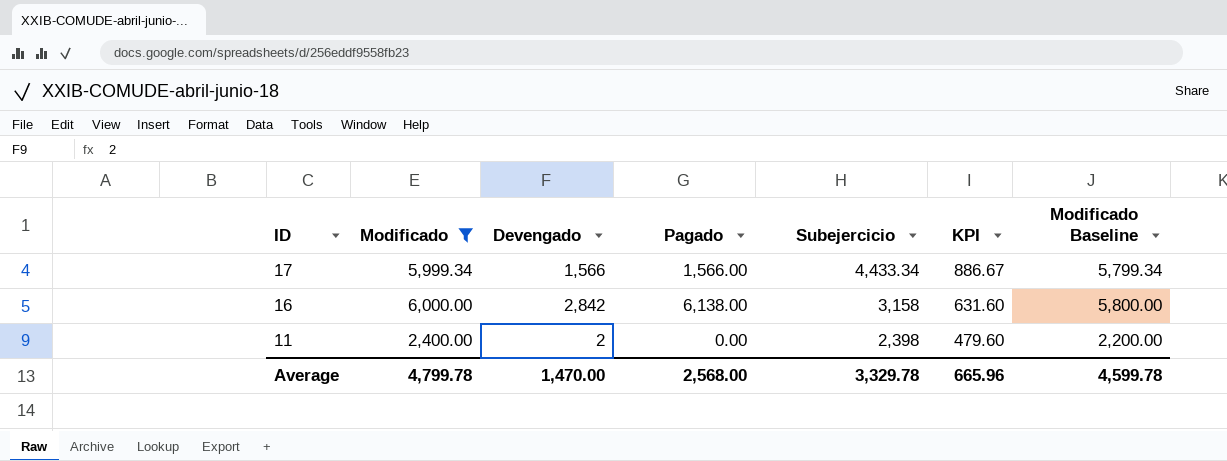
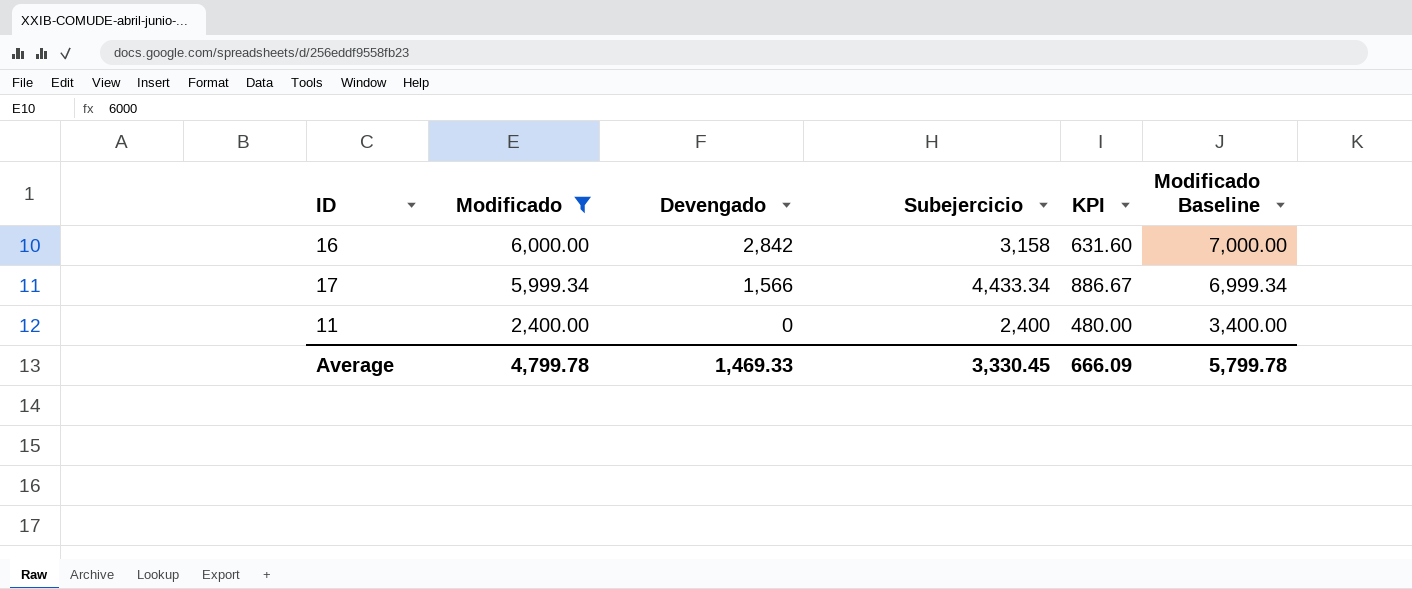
row order: ID descending -> Modificado descending
column Pagado | position: 4 -> none
column Modificado Baseline | formula: [Modificado] - 200 -> [Modificado] + 1000
11 | Devengado: 2 -> 0
11 | Subejercicio: 2,398 -> 2,400
11 | KPI: 479.60 -> 480.00
Average | Devengado: 1,470.00 -> 1,469.33
Average | Subejercicio: 3,329.78 -> 3,330.45
Average | KPI: 665.96 -> 666.09
Average | Modificado Baseline: 4,599.78 -> 5,799.78

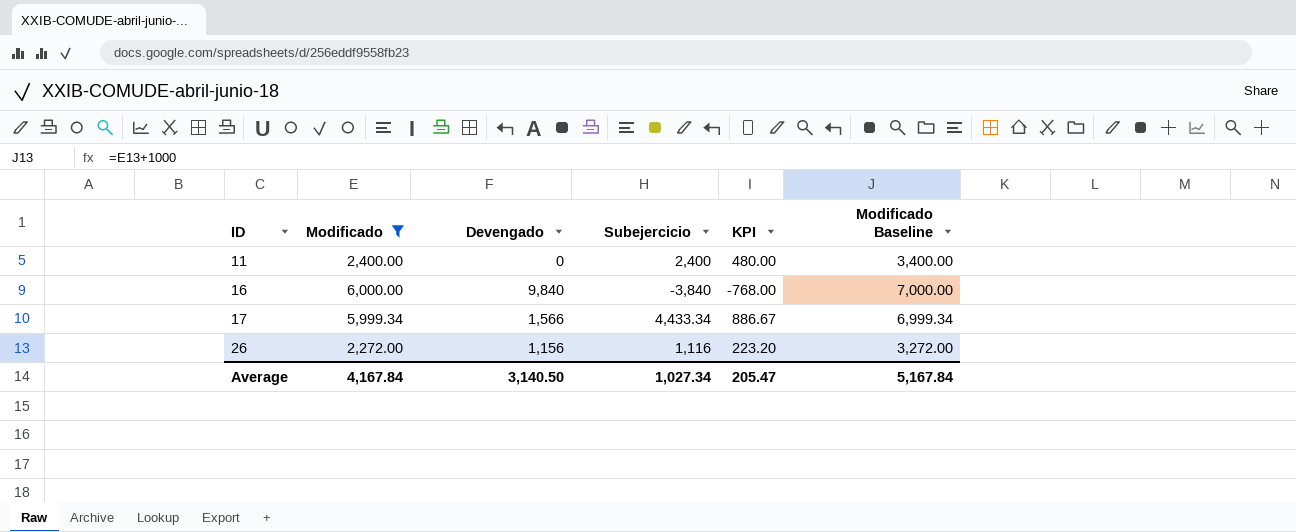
row order: Modificado descending -> ID ascending
16 | Devengado: 2,842 -> 9,840
16 | Subejercicio: 3,158 -> -3,840
16 | KPI: 631.60 -> -768.00
row 26: none -> 2,272.00 | 1,156 | 1,116 | 223.20 | 3,272.00
Average | Modificado: 4,799.78 -> 4,167.84
Average | Devengado: 1,469.33 -> 3,140.50
Average | Subejercicio: 3,330.45 -> 1,027.34
Average | KPI: 666.09 -> 205.47
Average | Modificado Baseline: 5,799.78 -> 5,167.84

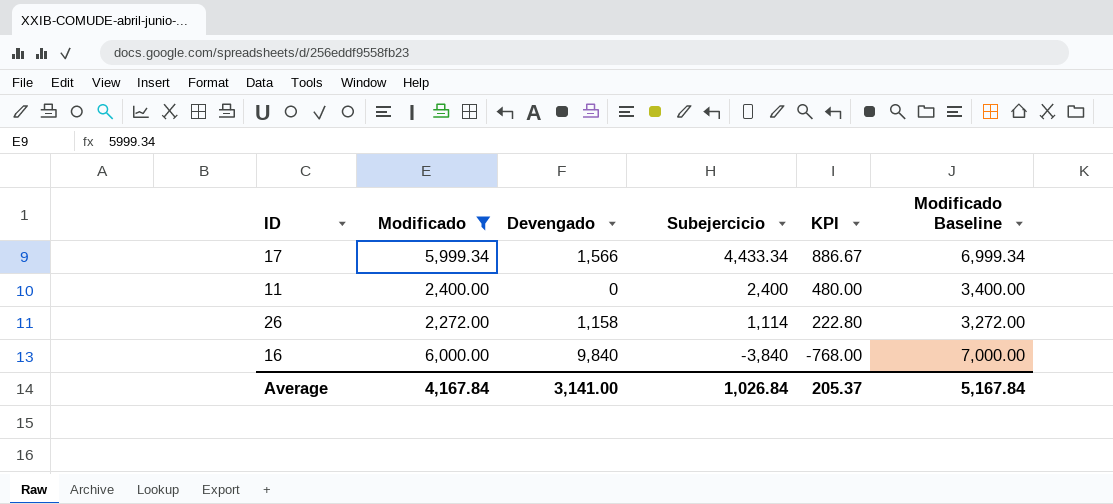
row order: ID ascending -> Subejercicio descending
26 | Devengado: 1,156 -> 1,158
26 | Subejercicio: 1,116 -> 1,114
26 | KPI: 223.20 -> 222.80
Average | Devengado: 3,140.50 -> 3,141.00
Average | Subejercicio: 1,027.34 -> 1,026.84
Average | KPI: 205.47 -> 205.37

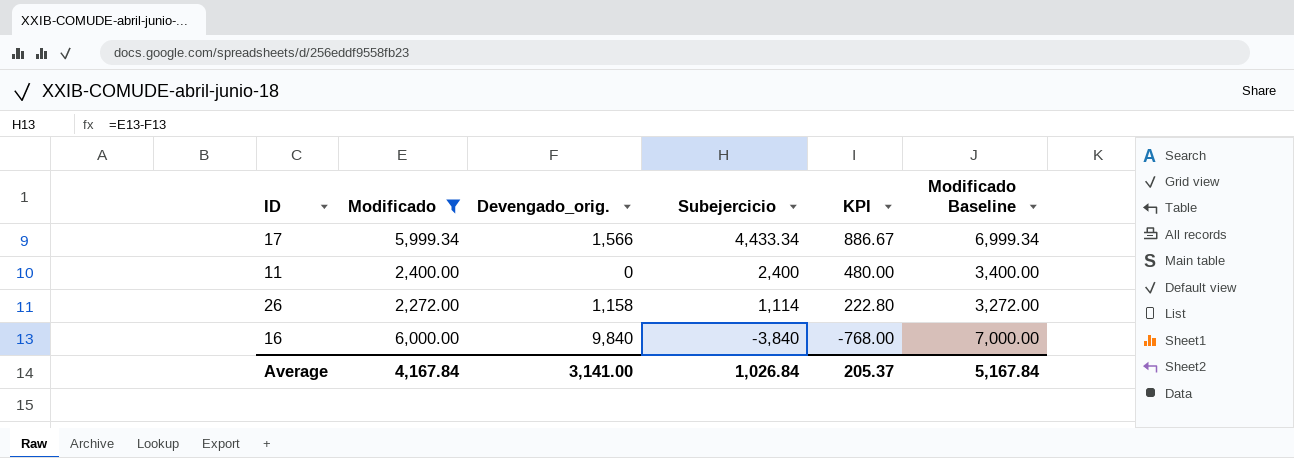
column name: Devengado -> Devengado_orig.

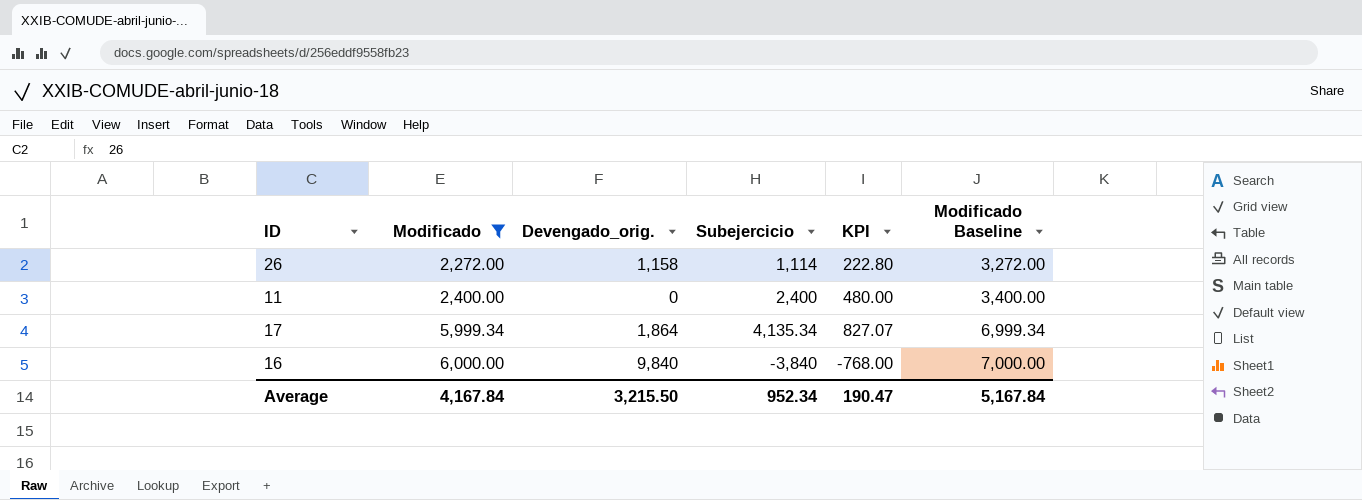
row order: Subejercicio descending -> Modificado ascending
17 | Devengado_orig.: 1,566 -> 1,864
17 | Subejercicio: 4,433.34 -> 4,135.34
17 | KPI: 886.67 -> 827.07
Average | Devengado_orig.: 3,141.00 -> 3,215.50
Average | Subejercicio: 1,026.84 -> 952.34
Average | KPI: 205.37 -> 190.47

